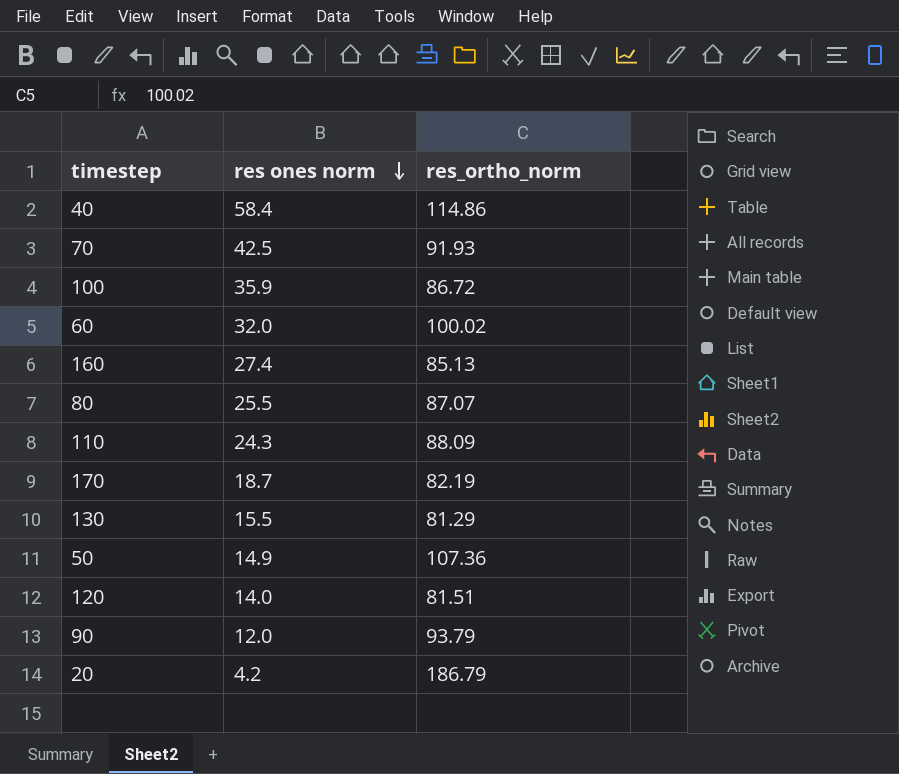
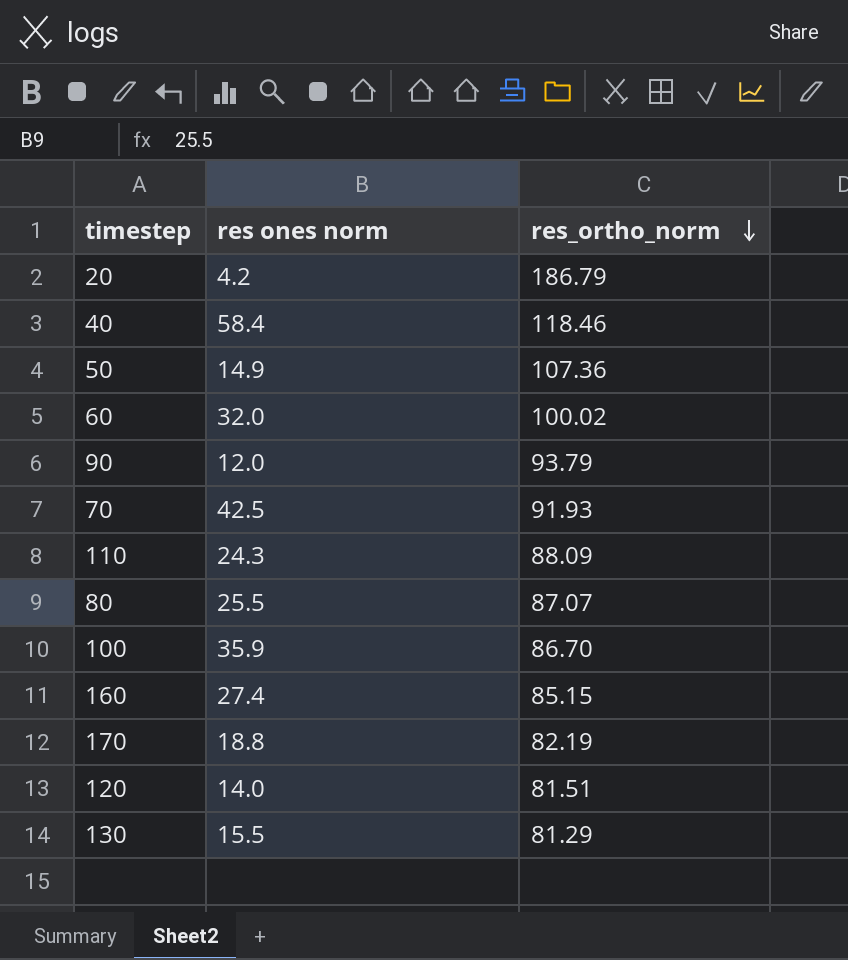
row order: res ones norm descending -> res_ortho_norm descending
40 | res_ortho_norm: 114.86 -> 118.46
100 | res_ortho_norm: 86.72 -> 86.70
160 | res_ortho_norm: 85.13 -> 85.15
170 | res ones norm: 18.7 -> 18.8

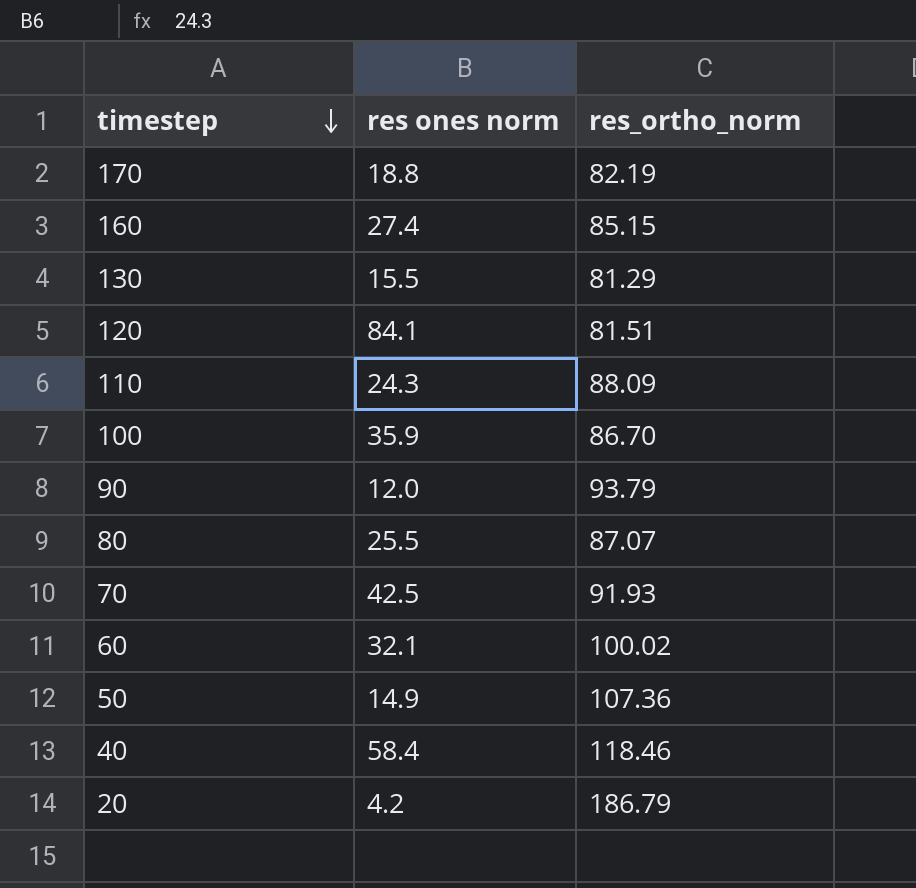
row order: res_ortho_norm descending -> timestep descending
120 | res ones norm: 14.0 -> 84.1
60 | res ones norm: 32.0 -> 32.1

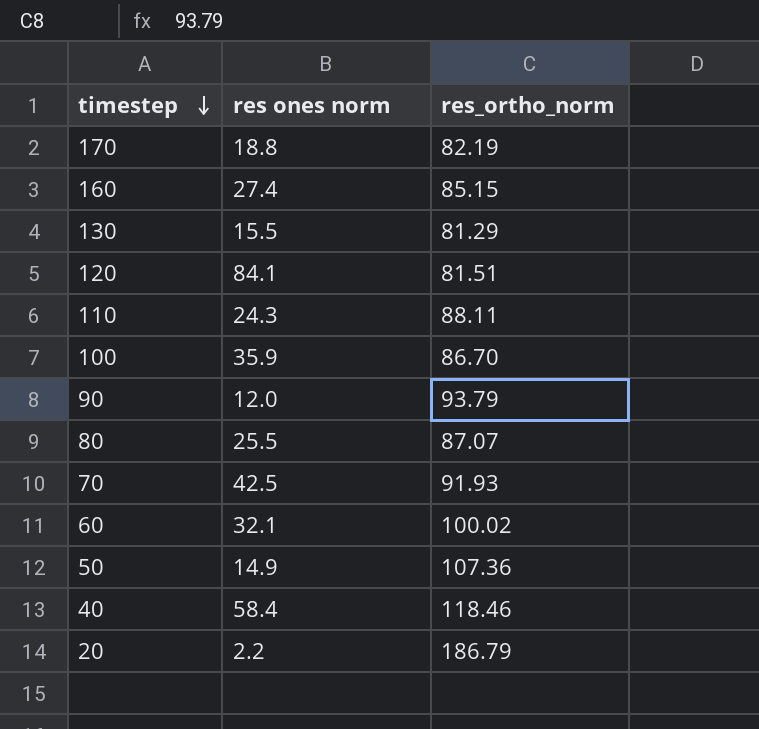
110 | res_ortho_norm: 88.09 -> 88.11
20 | res ones norm: 4.2 -> 2.2

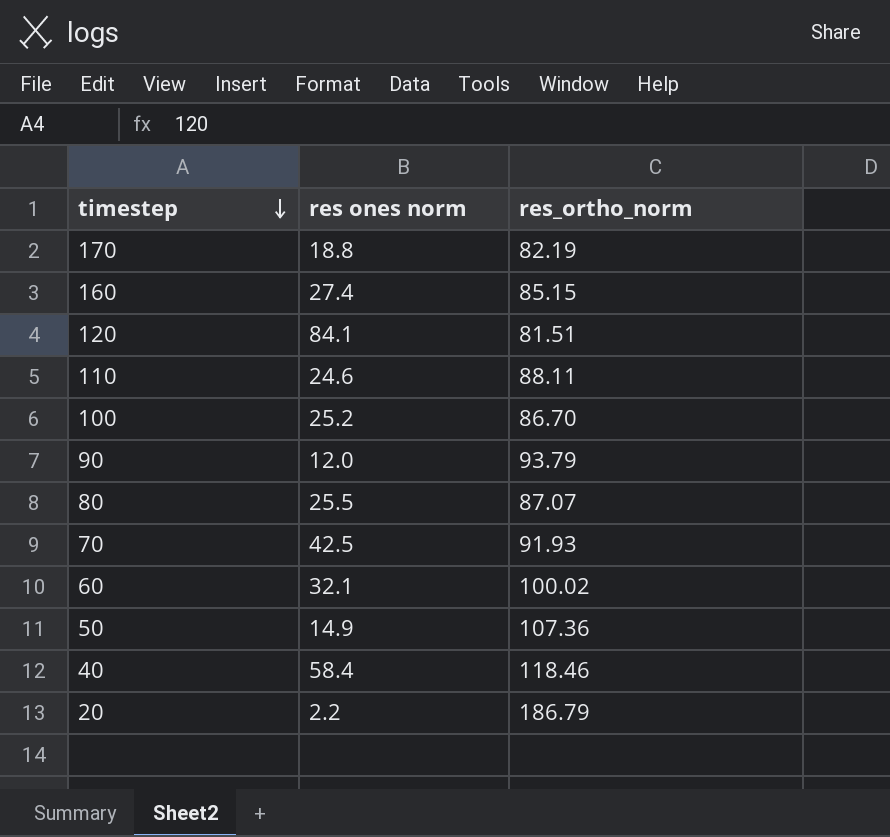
row 130: 15.5 | 81.29 -> none
110 | res ones norm: 24.3 -> 24.6
100 | res ones norm: 35.9 -> 25.2

